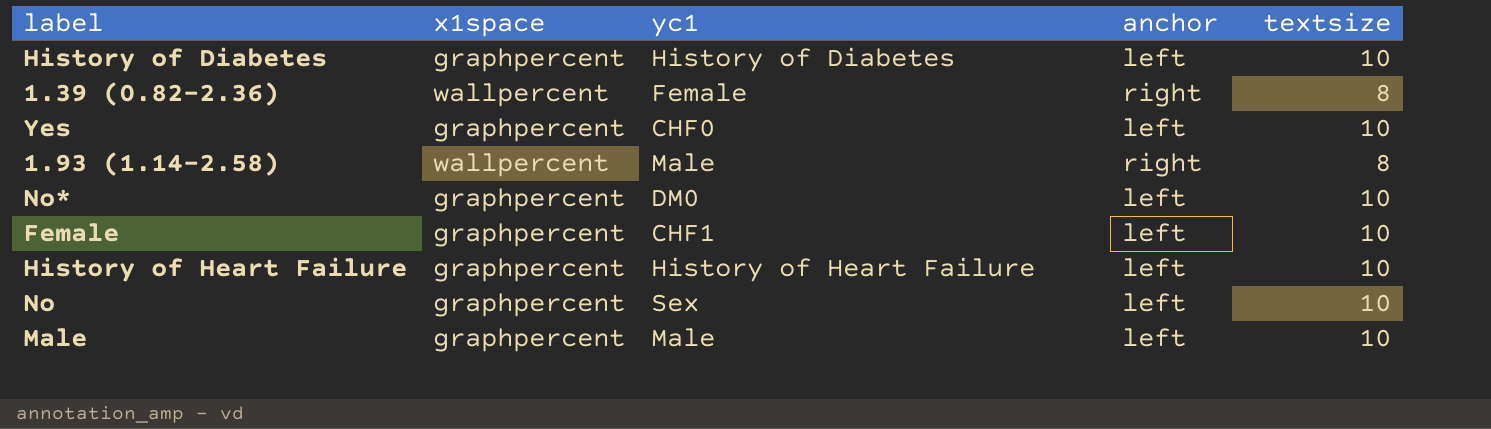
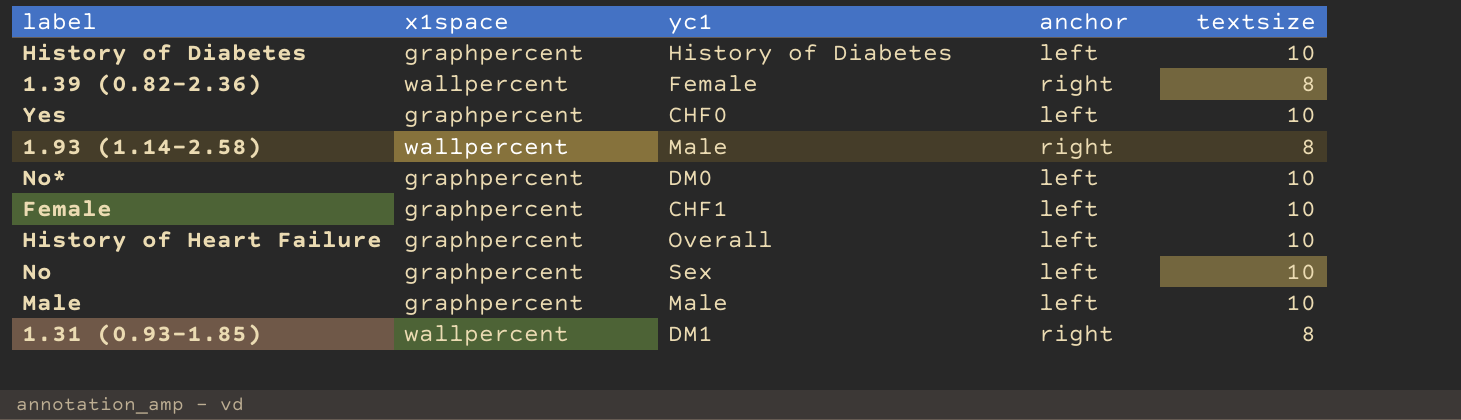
History of Heart Failure | yc1: History of Heart Failure -> Overall
row 1.31 (0.93-1.85): none -> wallpercent | DM1 | right | 8

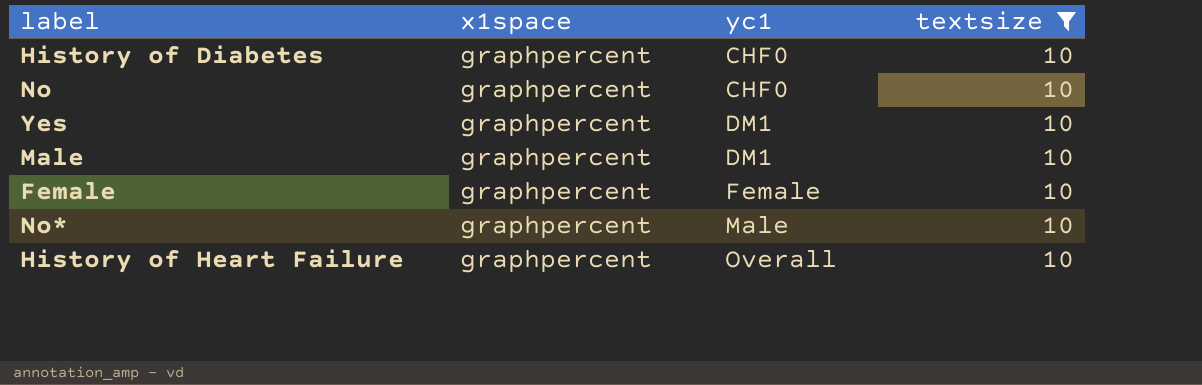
filter: none -> textsize = 10
row order: none -> yc1 ascending
column anchor | position: 4 -> none
History of Diabetes | yc1: History of Diabetes -> CHF0
No | yc1: Sex -> CHF0
Yes | yc1: CHF0 -> DM1
Male | yc1: Male -> DM1
Female | yc1: CHF1 -> Female
No* | yc1: DM0 -> Male

